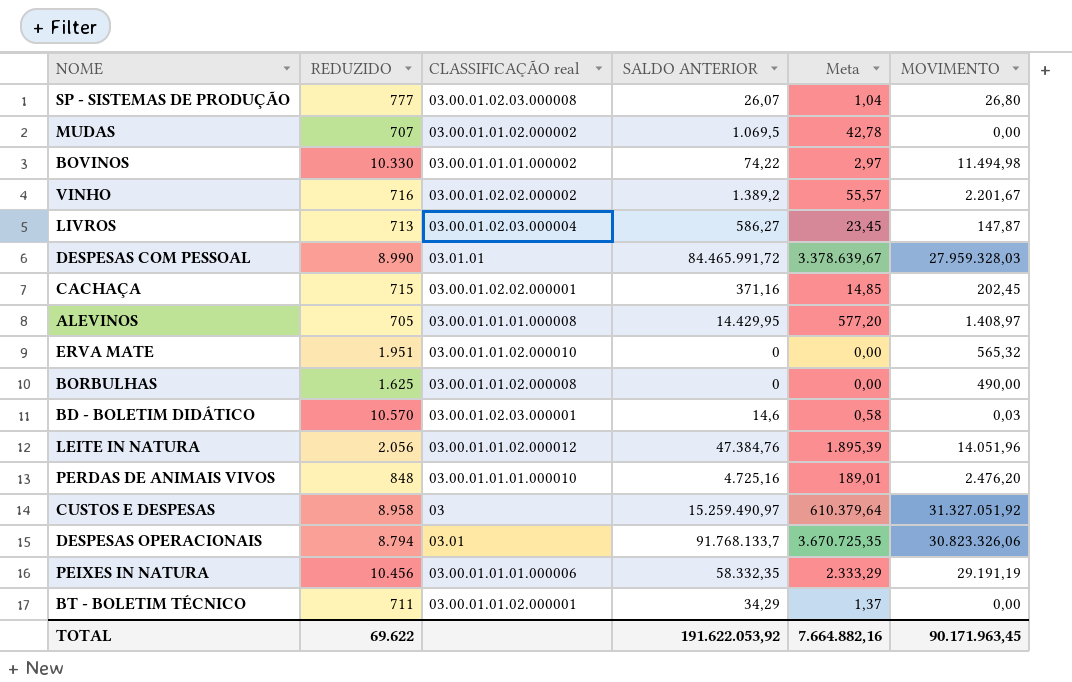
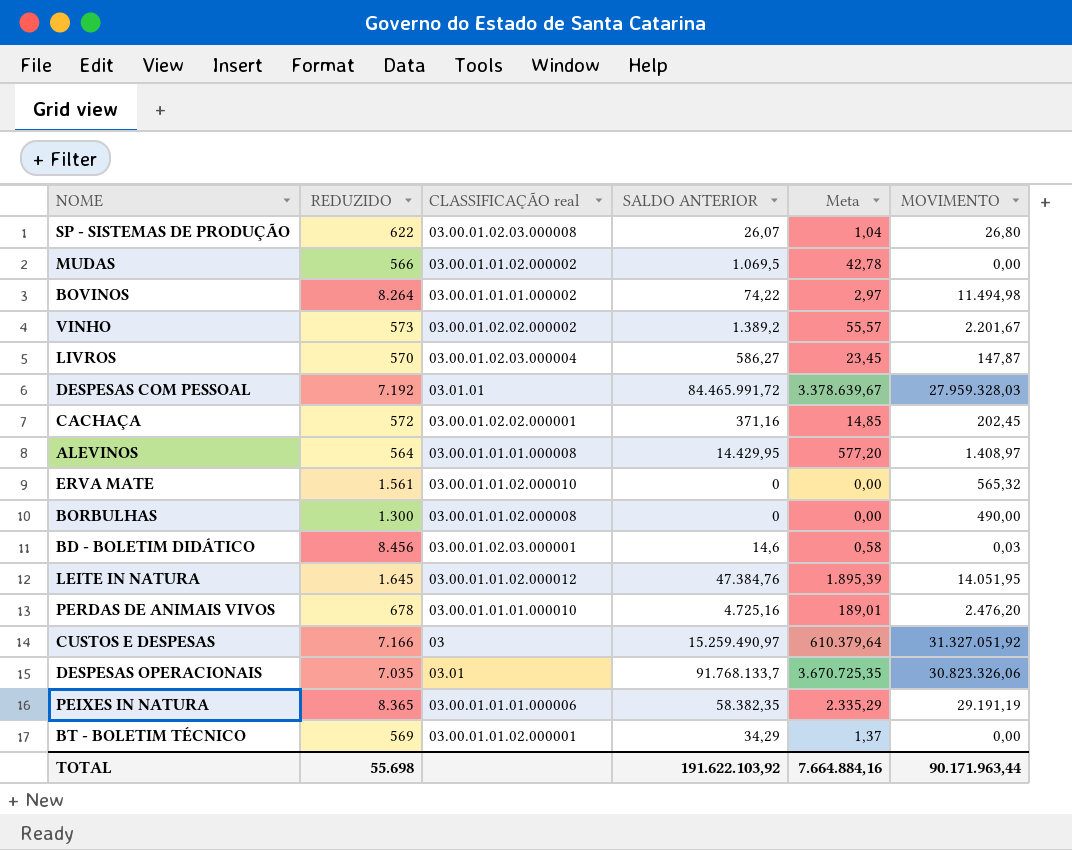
SP - SISTEMAS DE PRODUÇÃO | REDUZIDO: 777 -> 622
MUDAS | REDUZIDO: 707 -> 566
BOVINOS | REDUZIDO: 10.330 -> 8.264
VINHO | REDUZIDO: 716 -> 573
LIVROS | REDUZIDO: 713 -> 570
DESPESAS COM PESSOAL | REDUZIDO: 8.990 -> 7.192
CACHAÇA | REDUZIDO: 715 -> 572
ALEVINOS | REDUZIDO: 705 -> 564
ERVA MATE | REDUZIDO: 1.951 -> 1.561
BORBULHAS | REDUZIDO: 1.625 -> 1.300
BD - BOLETIM DIDÁTICO | REDUZIDO: 10.570 -> 8.456
LEITE IN NATURA | REDUZIDO: 2.056 -> 1.645
LEITE IN NATURA | MOVIMENTO: 14.051,96 -> 14.051,95
PERDAS DE ANIMAIS VIVOS | REDUZIDO: 848 -> 678
CUSTOS E DESPESAS | REDUZIDO: 8.958 -> 7.166
DESPESAS OPERACIONAIS | REDUZIDO: 8.794 -> 7.035
PEIXES IN NATURA | REDUZIDO: 10.456 -> 8.365
PEIXES IN NATURA | SALDO ANTERIOR: 58.332,35 -> 58.382,35
PEIXES IN NATURA | Meta: 2.333,29 -> 2.335,29
BT - BOLETIM TÉCNICO | REDUZIDO: 711 -> 569
TOTAL | REDUZIDO: 69.622 -> 55.698
TOTAL | SALDO ANTERIOR: 191.622.053,92 -> 191.622.103,92
TOTAL | Meta: 7.664.882,16 -> 7.664.884,16
TOTAL | MOVIMENTO: 90.171.963,45 -> 90.171.963,44

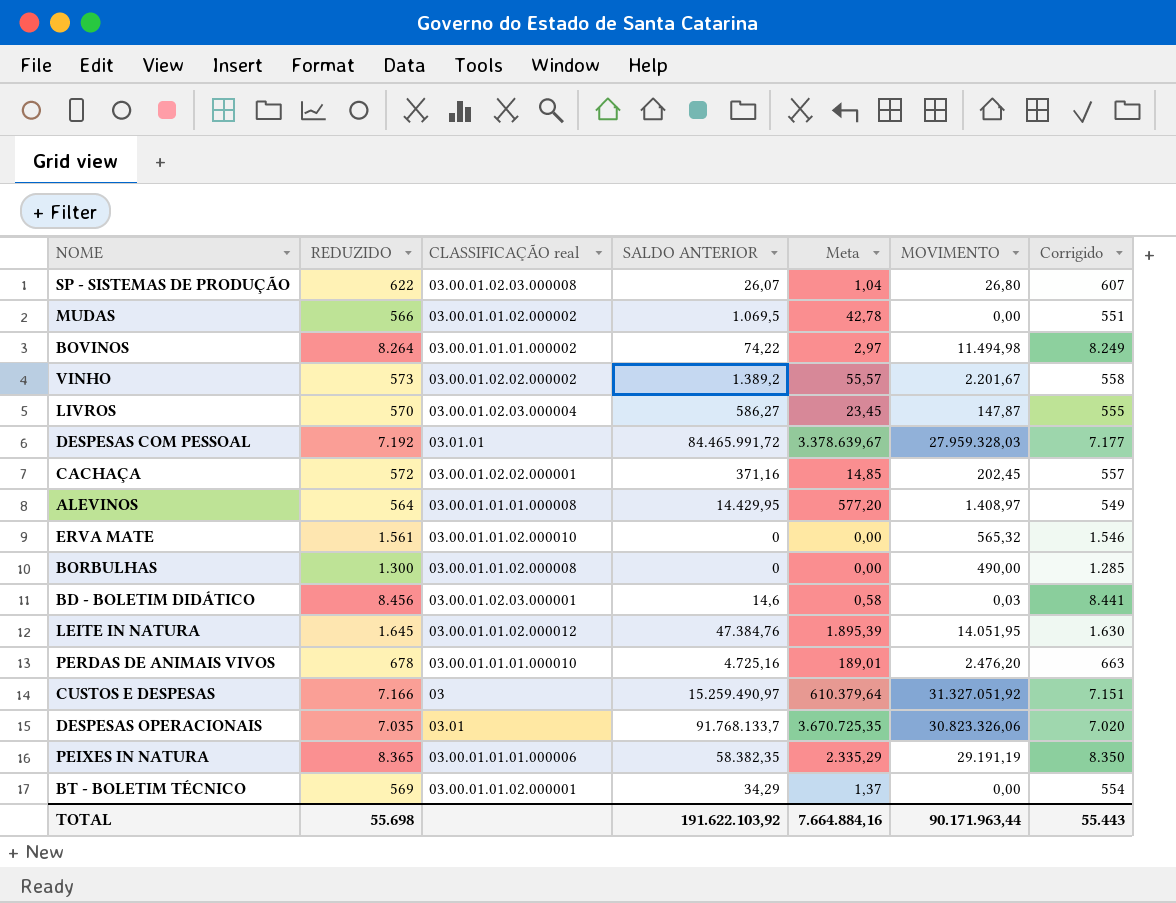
column Corrigido | formula: none -> [REDUZIDO] - 15

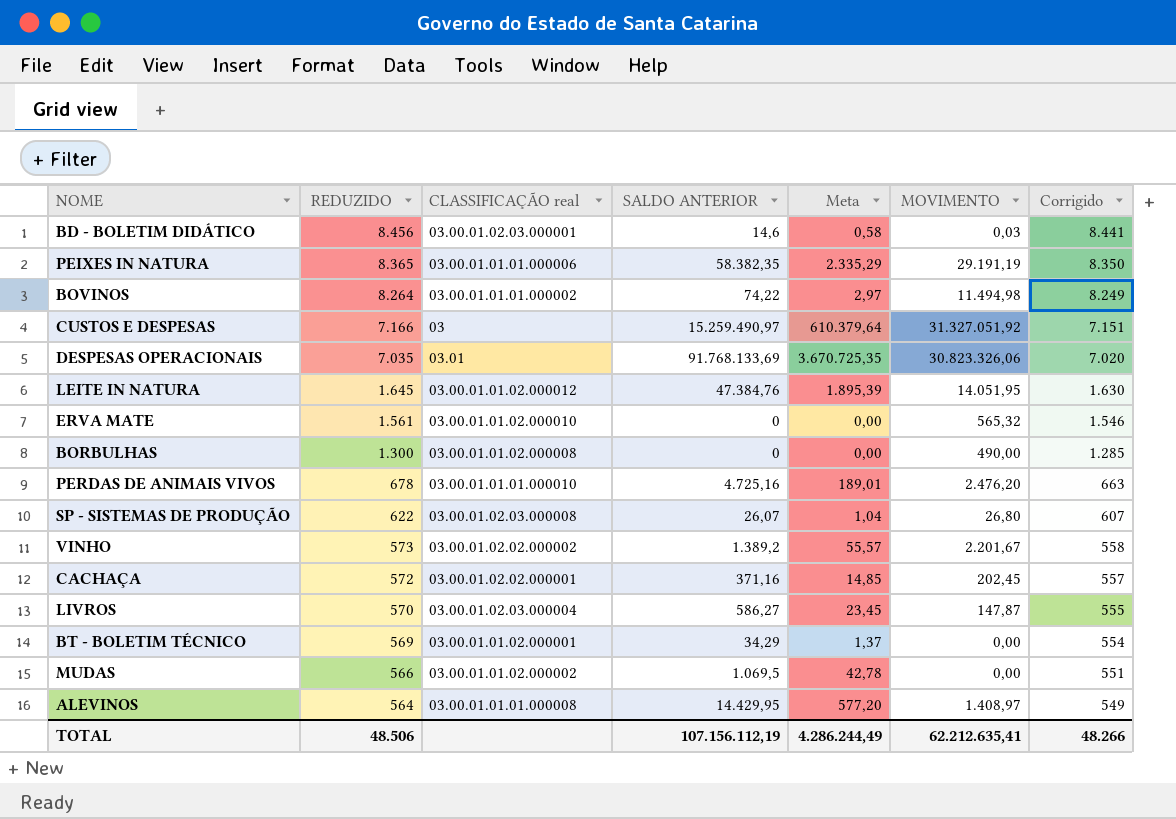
row order: none -> REDUZIDO descending
row DESPESAS COM PESSOAL: 7.192 | 03.01.01 | 84.465.991,72 | 3.378.639,67 | 27.959.328,03 | 7.177 -> none
DESPESAS OPERACIONAIS | SALDO ANTERIOR: 91.768.133,7 -> 91.768.133,69
TOTAL | REDUZIDO: 55.698 -> 48.506
TOTAL | SALDO ANTERIOR: 191.622.103,92 -> 107.156.112,19
TOTAL | Meta: 7.664.884,16 -> 4.286.244,49
TOTAL | MOVIMENTO: 90.171.963,44 -> 62.212.635,41
TOTAL | Corrigido: 55.443 -> 48.266

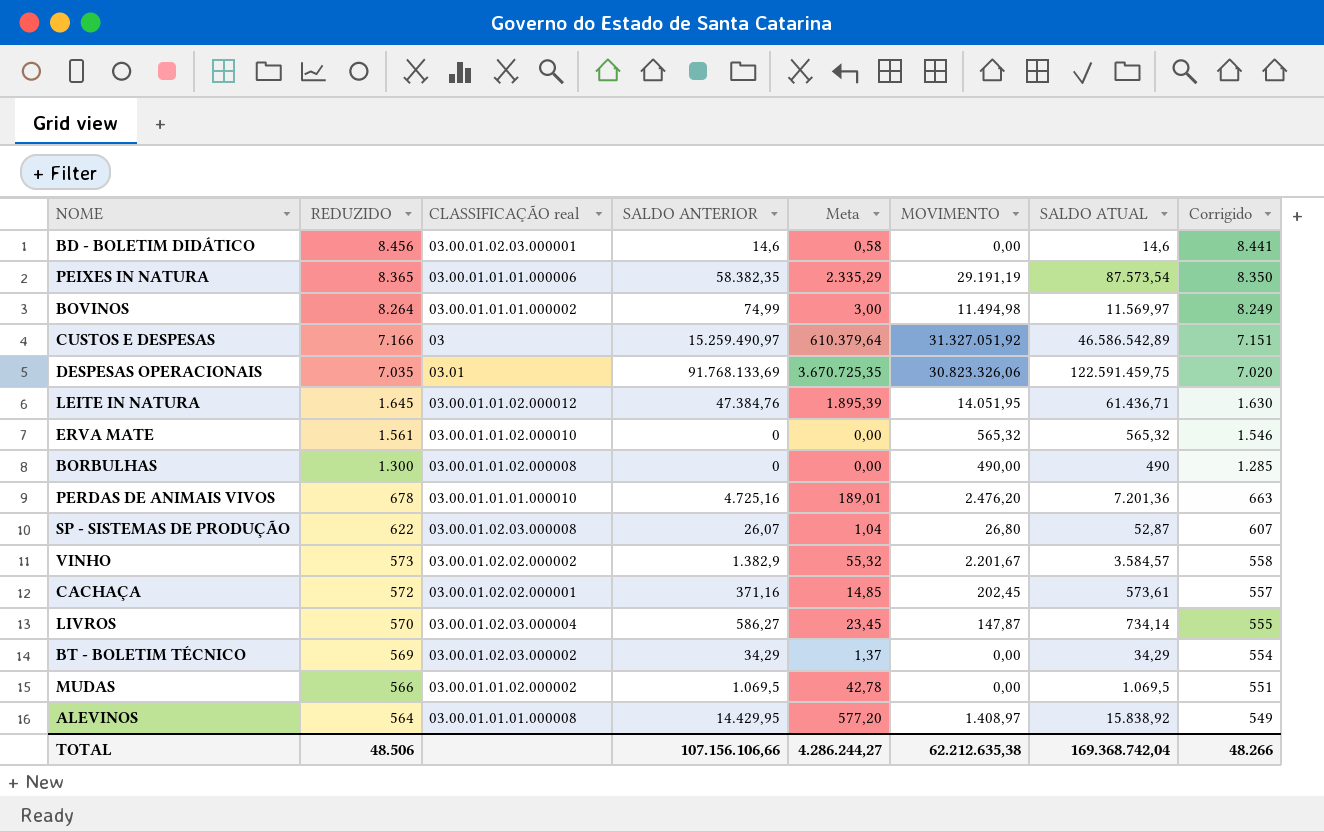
column SALDO ATUAL | formula: none -> [SALDO ANTERIOR] + [MOVIMENTO]
BD - BOLETIM DIDÁTICO | MOVIMENTO: 0,03 -> 0,00
BOVINOS | SALDO ANTERIOR: 74,22 -> 74,99
BOVINOS | Meta: 2,97 -> 3,00
VINHO | SALDO ANTERIOR: 1.389,2 -> 1.382,9
VINHO | Meta: 55,57 -> 55,32
BT - BOLETIM TÉCNICO | CLASSIFICAÇÃO real: 03.00.01.01.02.000001 -> 03.00.01.02.03.000002
TOTAL | SALDO ANTERIOR: 107.156.112,19 -> 107.156.106,66
TOTAL | Meta: 4.286.244,49 -> 4.286.244,27
TOTAL | MOVIMENTO: 62.212.635,41 -> 62.212.635,38

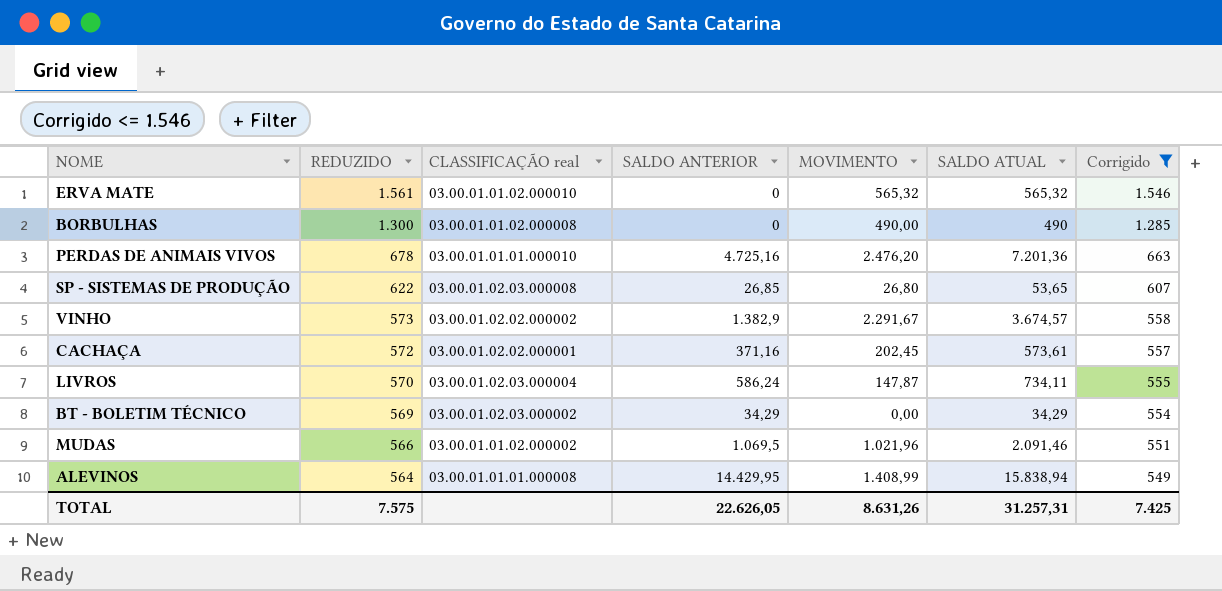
filter: none -> Corrigido <= 1.546
column Meta | formula: [SALDO ANTERIOR] * 0,04 -> none
SP - SISTEMAS DE PRODUÇÃO | SALDO ANTERIOR: 26,07 -> 26,85
SP - SISTEMAS DE PRODUÇÃO | SALDO ATUAL: 52,87 -> 53,65
VINHO | MOVIMENTO: 2.201,67 -> 2.291,67
VINHO | SALDO ATUAL: 3.584,57 -> 3.674,57
LIVROS | SALDO ANTERIOR: 586,27 -> 586,24
LIVROS | SALDO ATUAL: 734,14 -> 734,11
MUDAS | MOVIMENTO: 0,00 -> 1.021,96
MUDAS | SALDO ATUAL: 1.069,5 -> 2.091,46
ALEVINOS | MOVIMENTO: 1.408,97 -> 1.408,99
ALEVINOS | SALDO ATUAL: 15.838,92 -> 15.838,94
TOTAL | REDUZIDO: 48.506 -> 7.575
TOTAL | SALDO ANTERIOR: 107.156.106,66 -> 22.626,05
TOTAL | MOVIMENTO: 62.212.635,38 -> 8.631,26
TOTAL | SALDO ATUAL: 169.368.742,04 -> 31.257,31
TOTAL | Corrigido: 48.266 -> 7.425

